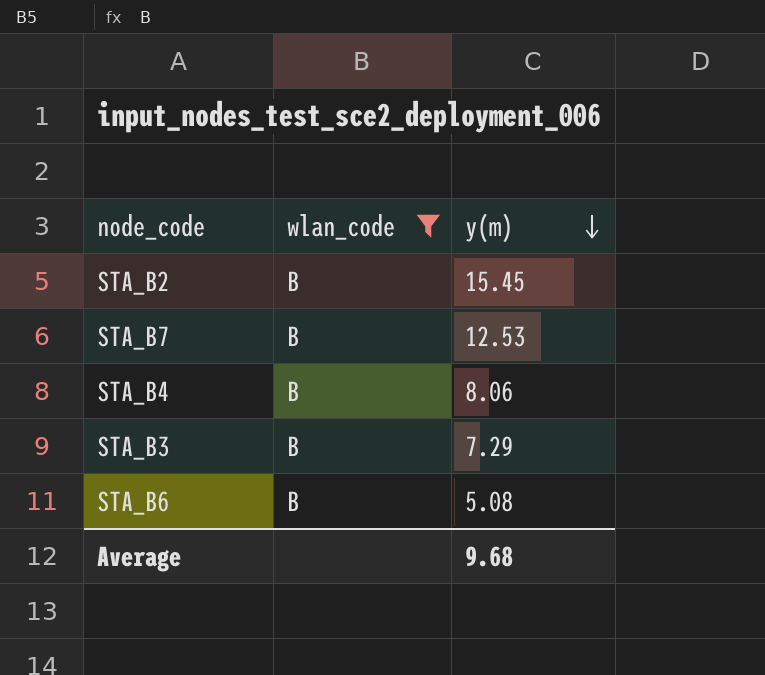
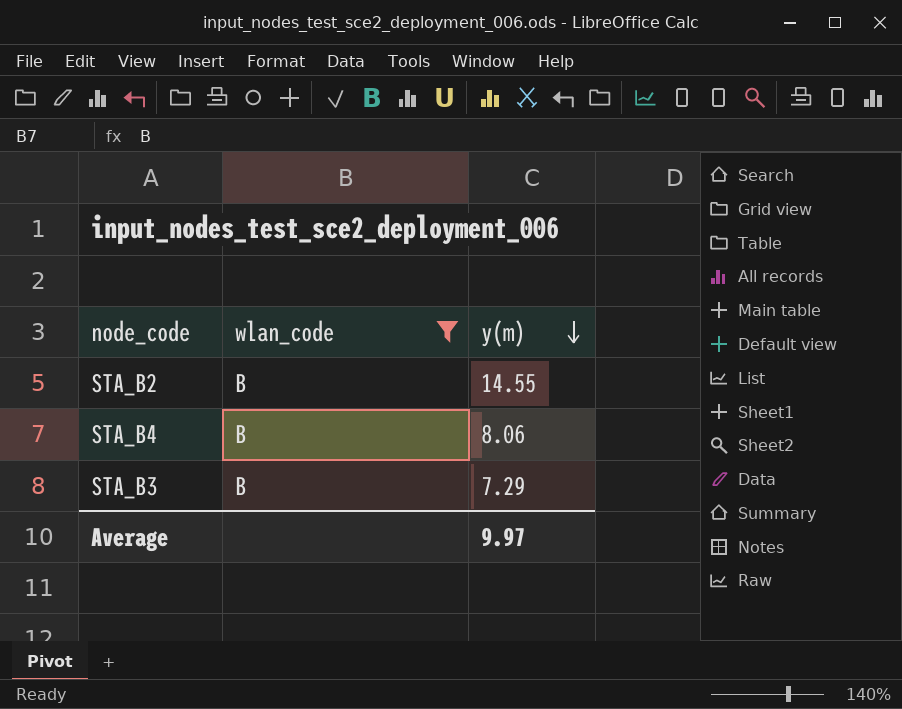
row STA_B7: B | 12.53 -> none
row STA_B6: B | 5.08 -> none
STA_B2 | y(m): 15.45 -> 14.55
Average | y(m): 9.68 -> 9.97

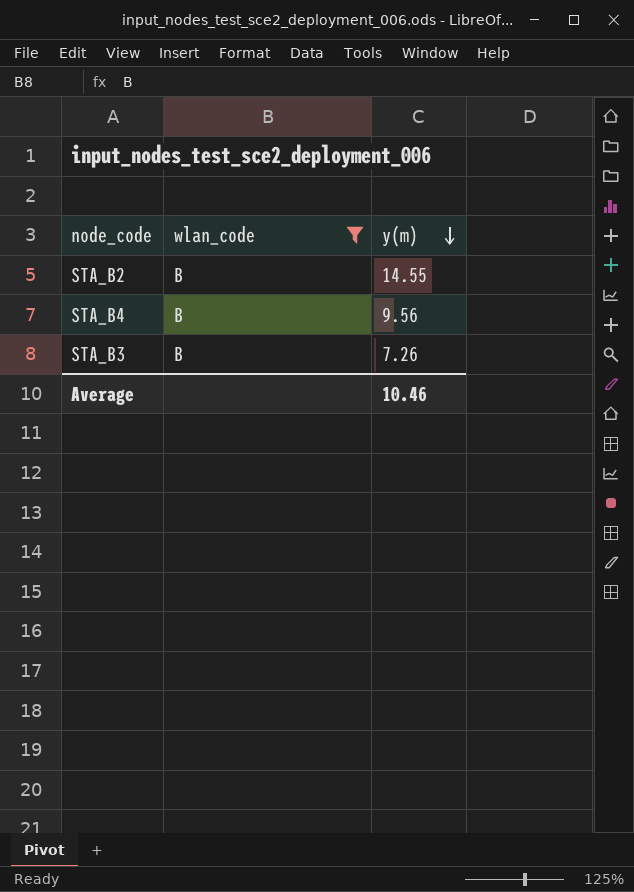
STA_B4 | y(m): 8.06 -> 9.56
STA_B3 | y(m): 7.29 -> 7.26
Average | y(m): 9.97 -> 10.46

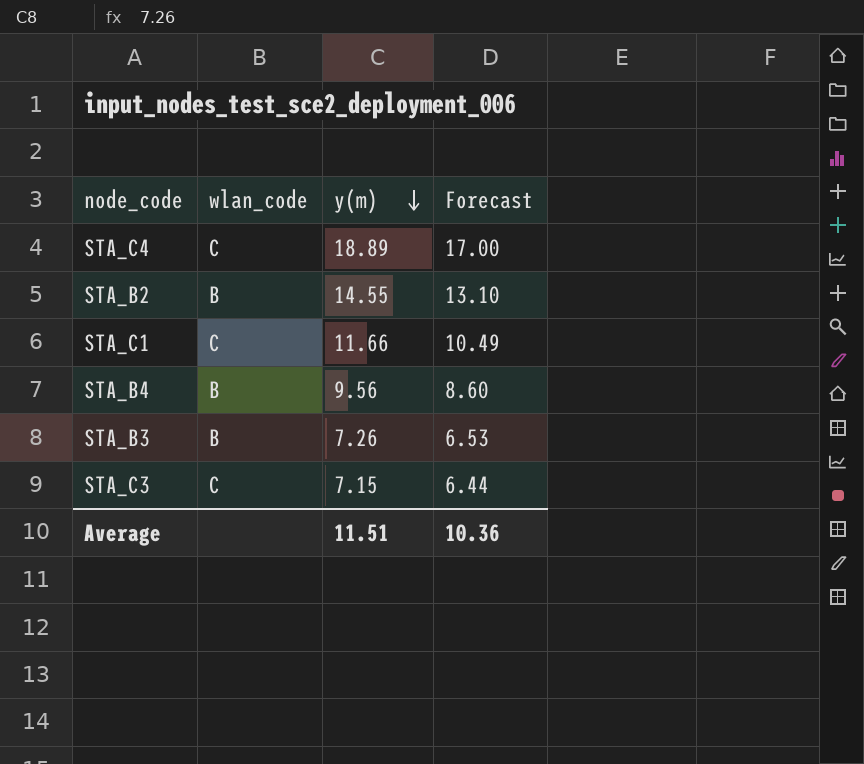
filter: wlan_code = B -> none
column Forecast | formula: none -> [y(m)] * 0.9
Average | y(m): 10.46 -> 11.51

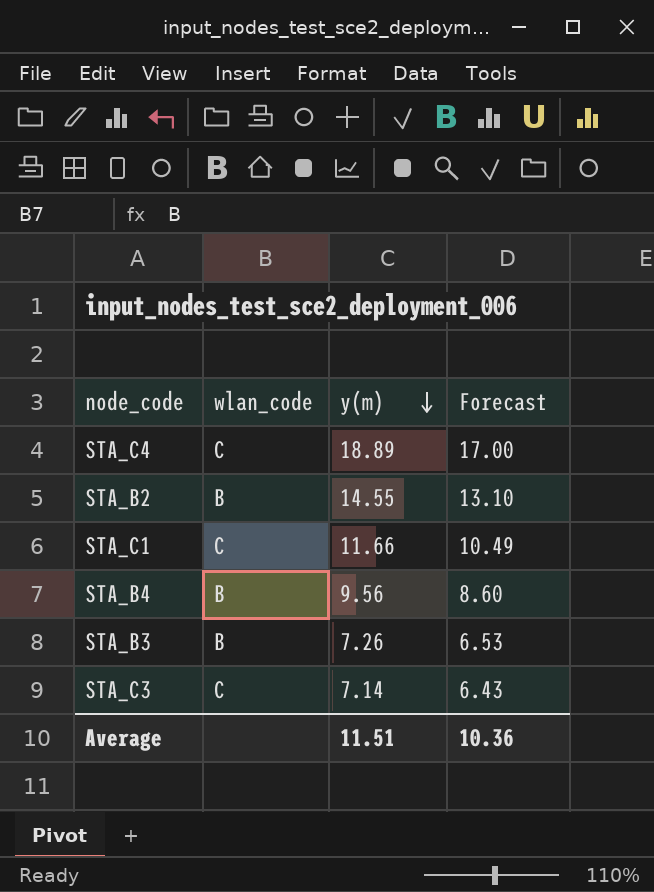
STA_C3 | y(m): 7.15 -> 7.14
STA_C3 | Forecast: 6.44 -> 6.43

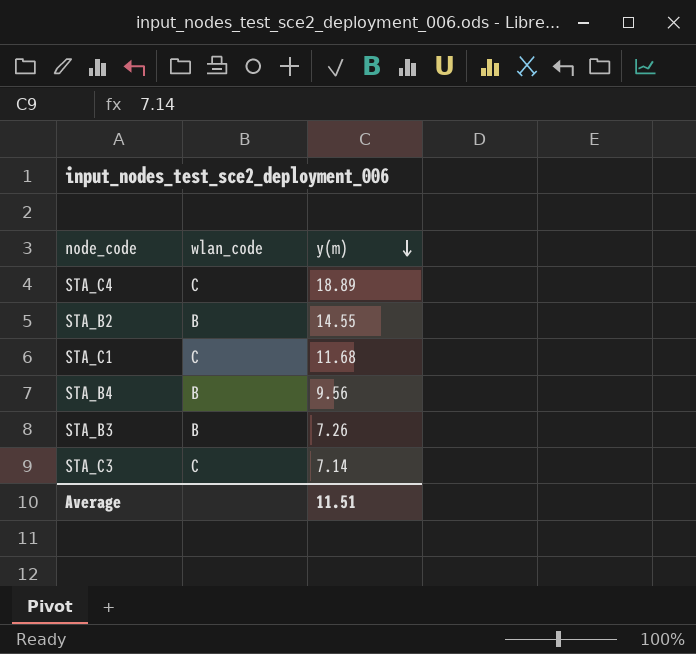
column Forecast | formula: [y(m)] * 0.9 -> none
STA_C1 | y(m): 11.66 -> 11.68

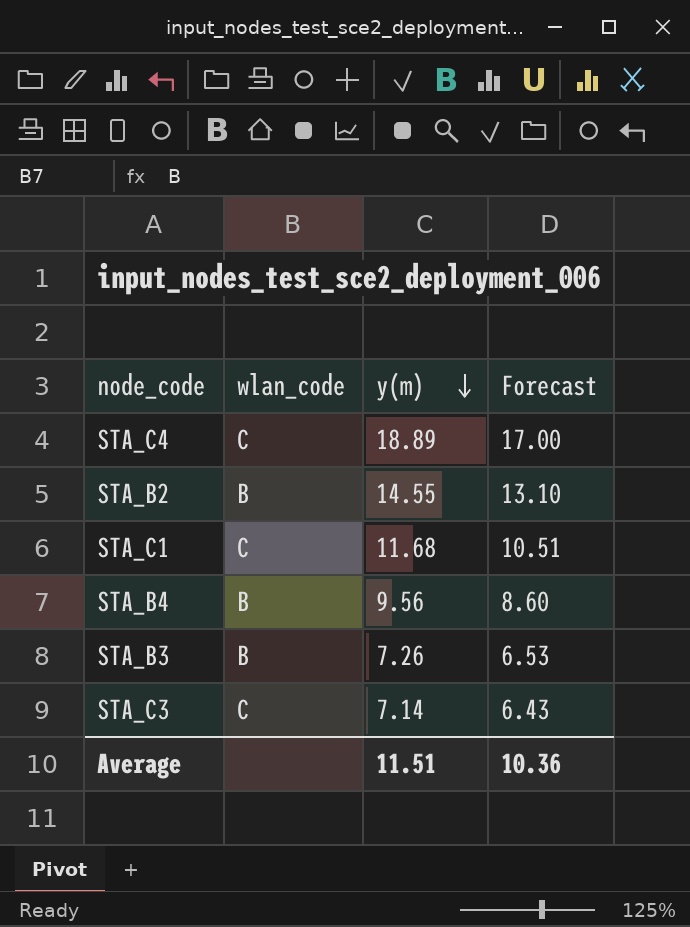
column Forecast | formula: none -> [y(m)] * 0.9

